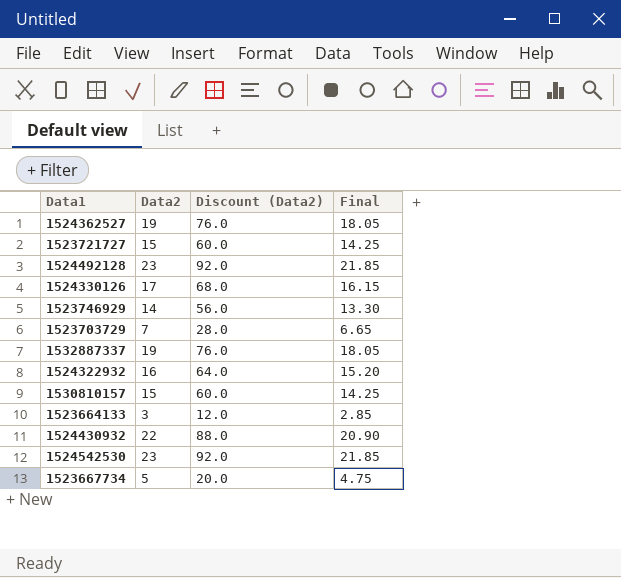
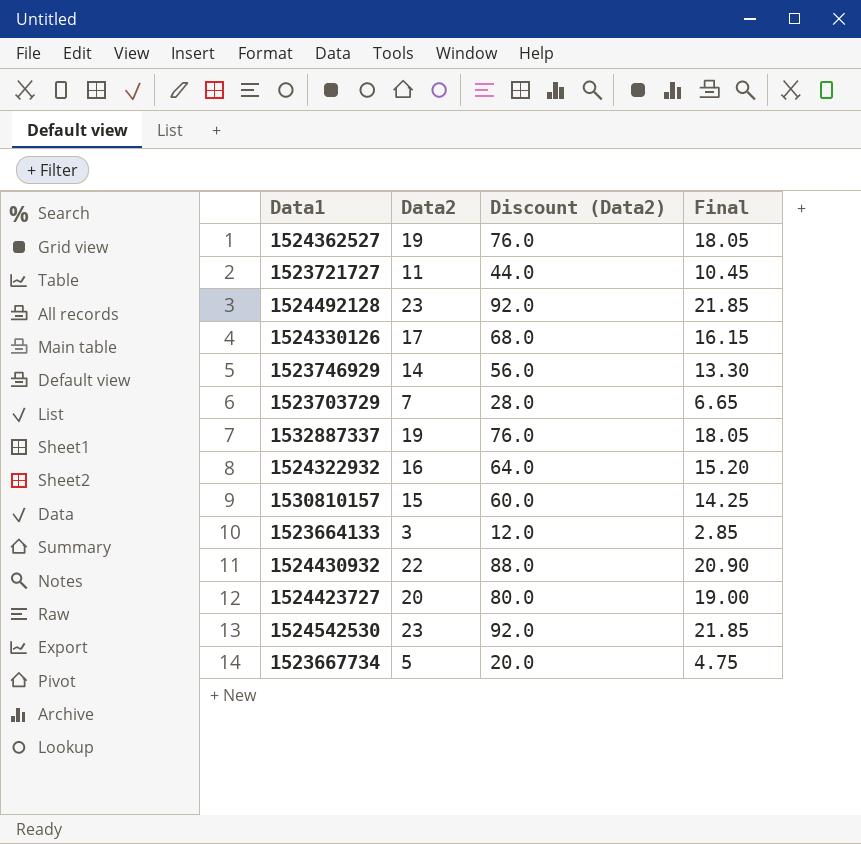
1523721727 | Data2: 15 -> 11
1523721727 | Discount (Data2): 60.0 -> 44.0
1523721727 | Final: 14.25 -> 10.45
row 1524423727: none -> 20 | 80.0 | 19.00

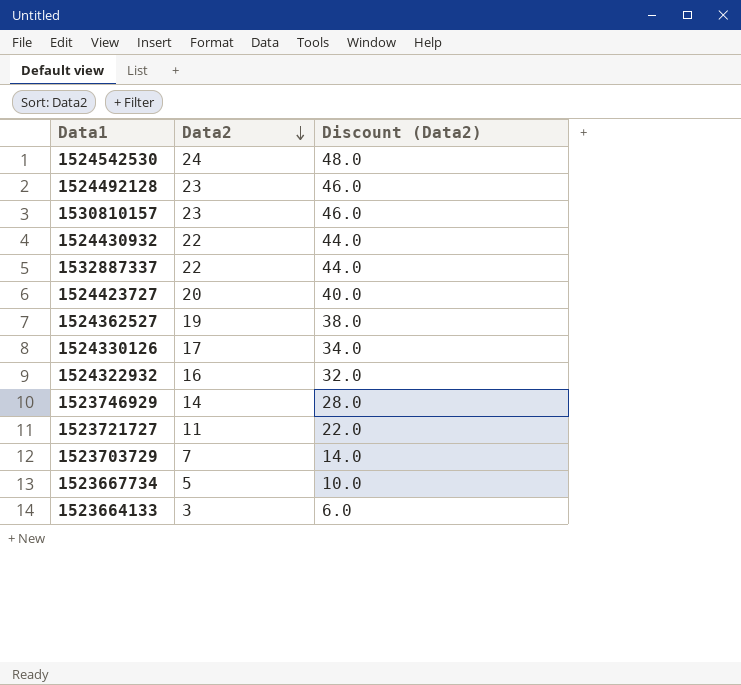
row order: none -> Data2 descending
column Final | formula: [Data2] * 0.95 -> none
column Discount (Data2) | formula: [Data2] * 4 -> [Data2] * 2
1524542530 | Data2: 23 -> 24
1530810157 | Data2: 15 -> 23
1532887337 | Data2: 19 -> 22

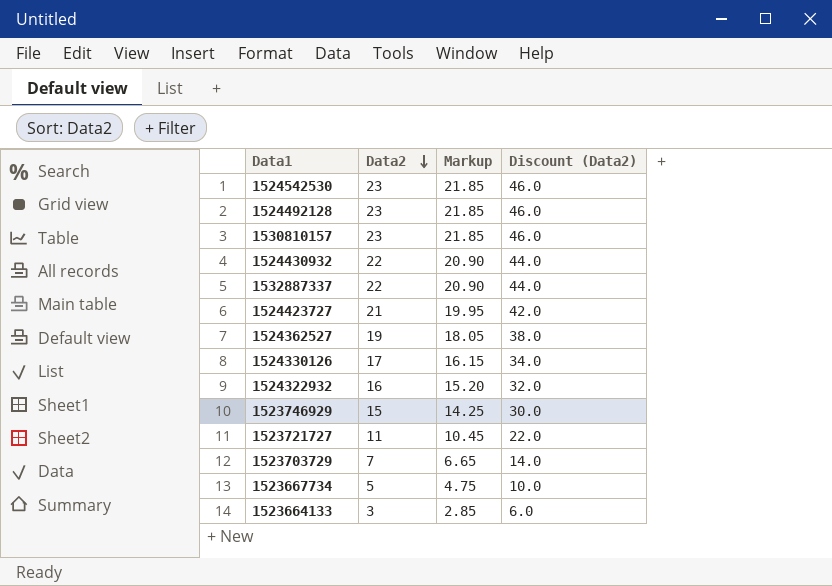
column Markup | formula: none -> [Data2] * 0.95
1524542530 | Data2: 24 -> 23
1524542530 | Discount (Data2): 48.0 -> 46.0
1524423727 | Data2: 20 -> 21
1524423727 | Discount (Data2): 40.0 -> 42.0
1523746929 | Data2: 14 -> 15
1523746929 | Discount (Data2): 28.0 -> 30.0

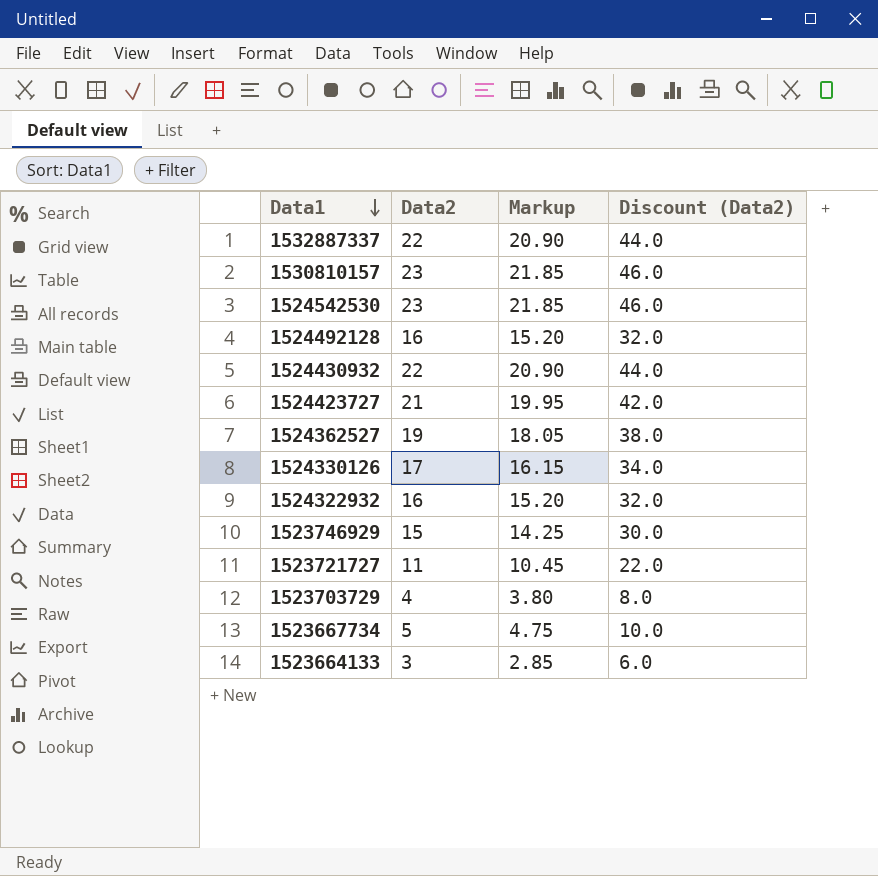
row order: Data2 descending -> Data1 descending
1524492128 | Data2: 23 -> 16
1524492128 | Markup: 21.85 -> 15.20
1524492128 | Discount (Data2): 46.0 -> 32.0
1523703729 | Data2: 7 -> 4
1523703729 | Markup: 6.65 -> 3.80
1523703729 | Discount (Data2): 14.0 -> 8.0

